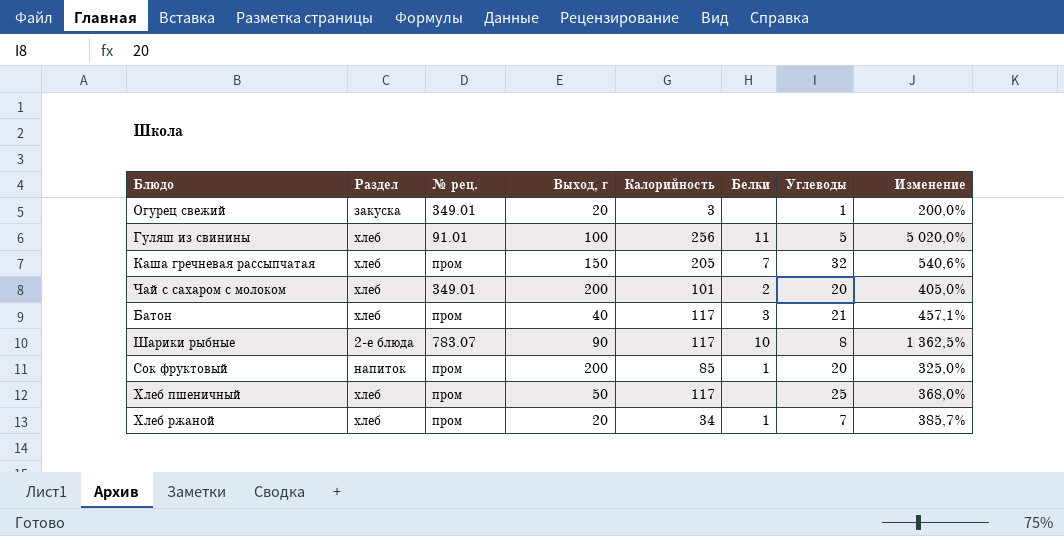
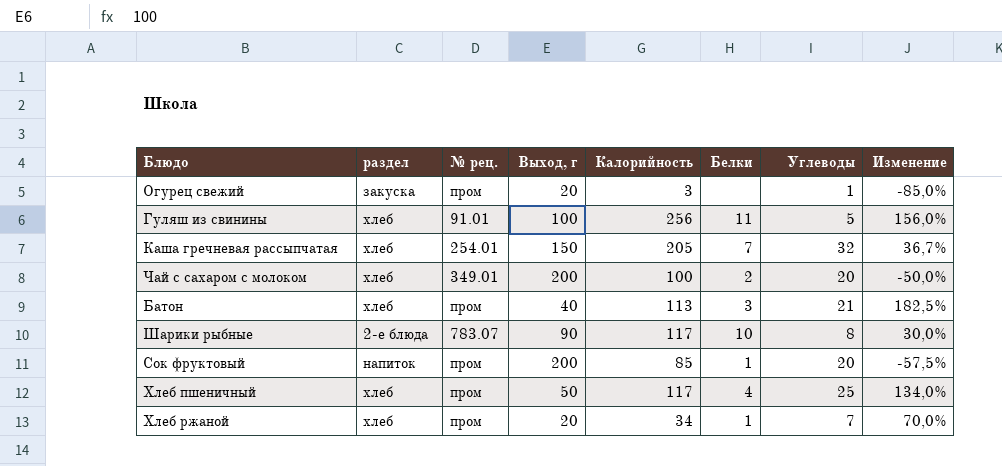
column name: Раздел -> раздел
column Изменение | formula: ([Калорийность] - [Углеводы]) / [Углеводы] -> ([Калорийность] - [Выход, г]) / [Выход, г]
Огурец свежий | № рец.: 349.01 -> пром
Каша гречневая рассыпчатая | № рец.: пром -> 254.01
Чай с сахаром с молоком | Калорийность: 101 -> 100
Батон | Калорийность: 117 -> 113
Хлеб пшеничный | Белки: none -> 4

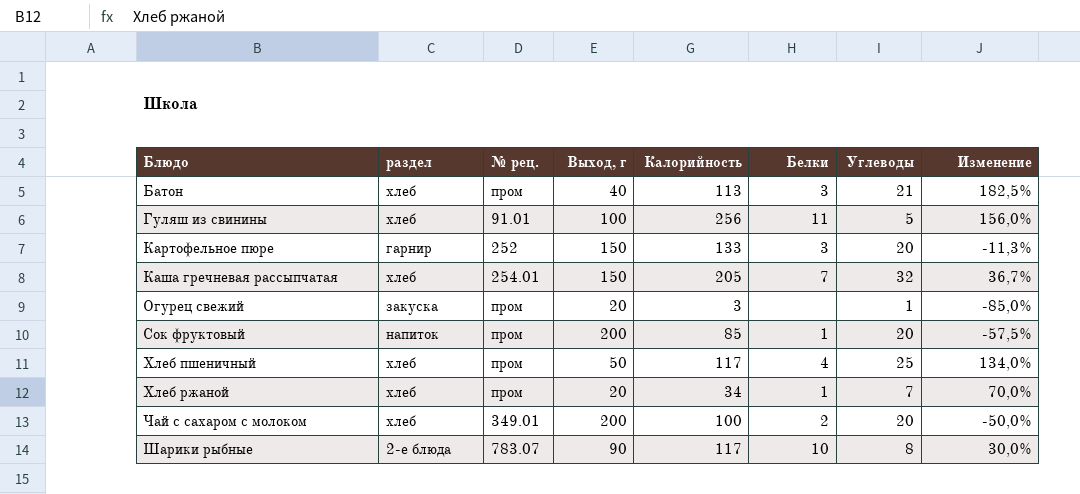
row order: none -> Блюдо ascending
row Картофельное пюре: none -> гарнир | 252 | 150 | 133 | 3 | 20 | -11,3%

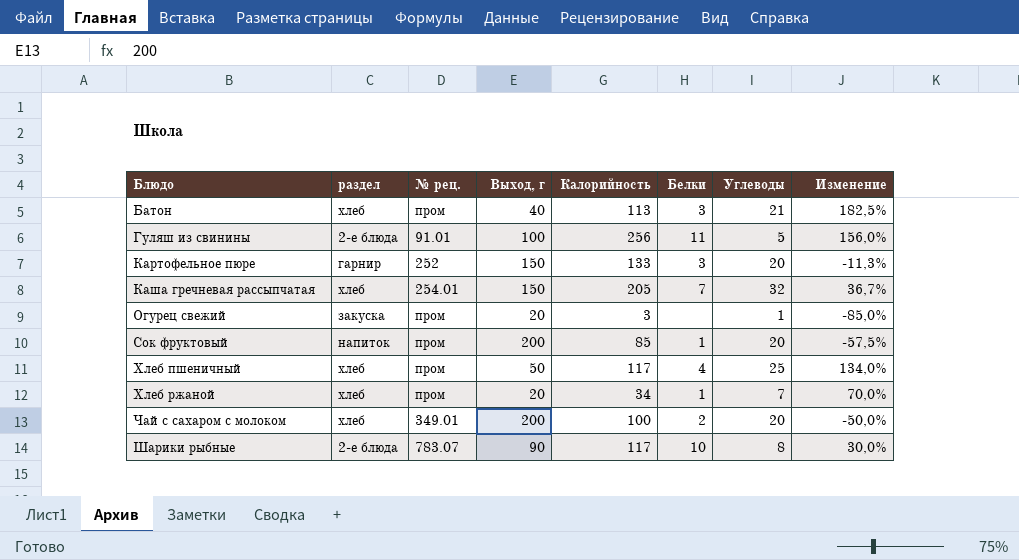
Гуляш из свинины | раздел: хлеб -> 2-е блюда

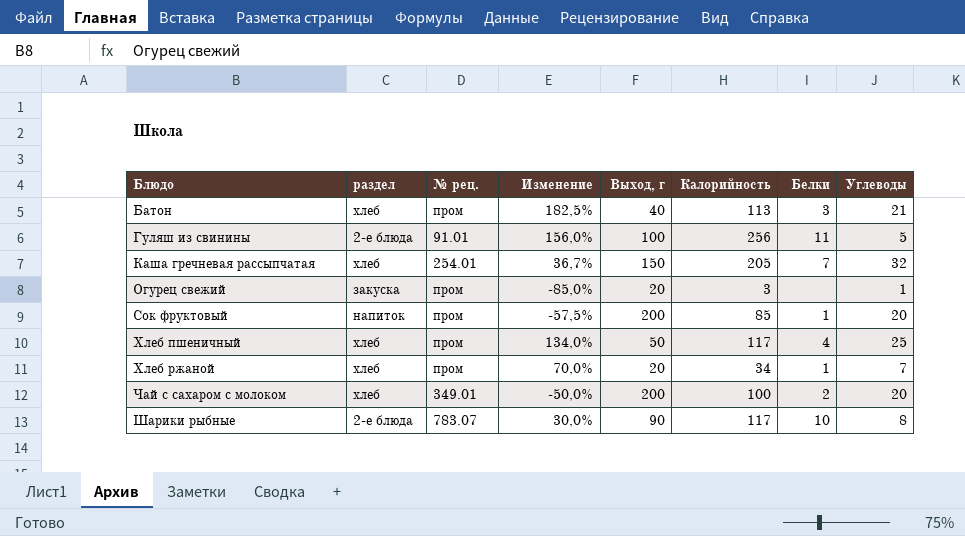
column Изменение | position: 8 -> 4
row Картофельное пюре: гарнир | 252 | 150 | 133 | 3 | 20 | -11,3% -> none

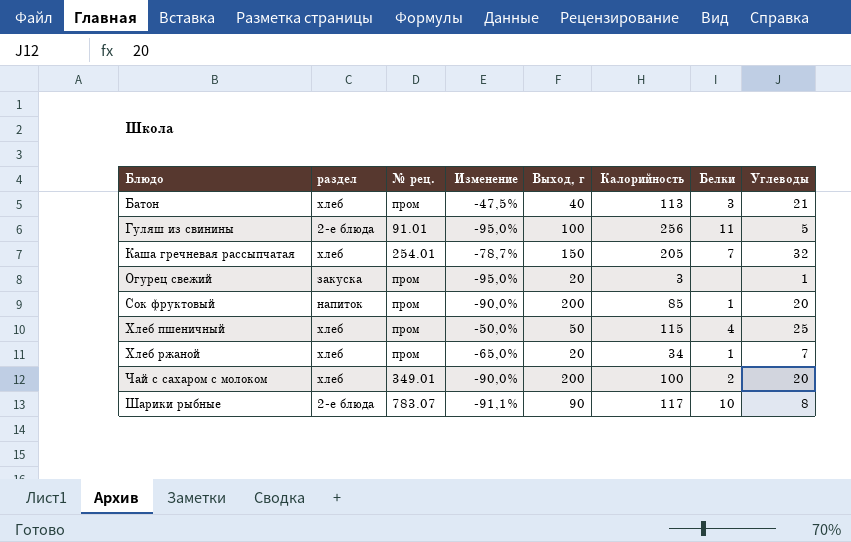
column Изменение | formula: ([Калорийность] - [Выход, г]) / [Выход, г] -> ([Углеводы] - [Выход, г]) / [Выход, г]
Хлеб пшеничный | Калорийность: 117 -> 115

